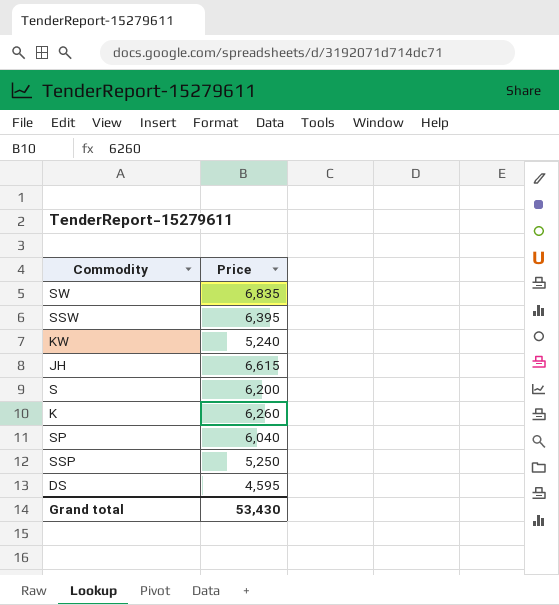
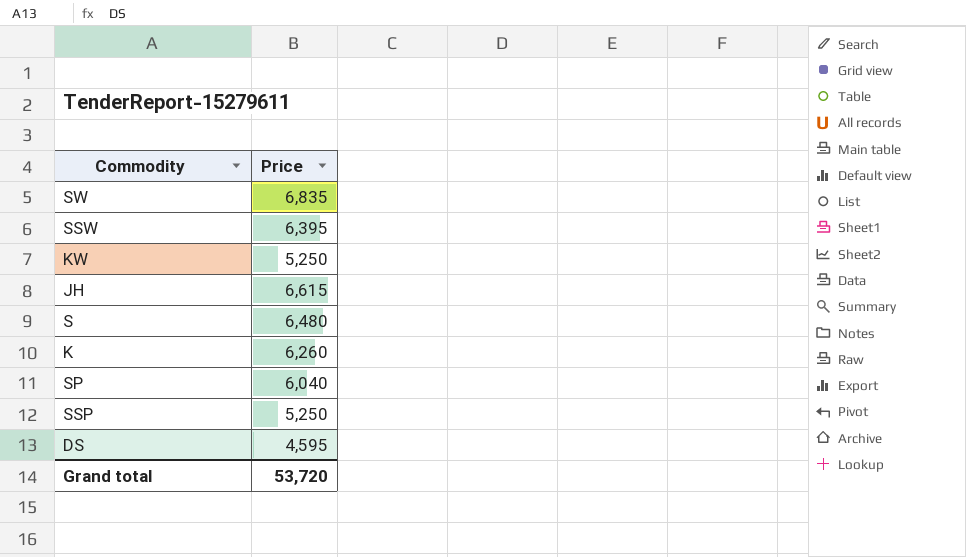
KW | Price: 5,240 -> 5,250
S | Price: 6,200 -> 6,480
Grand total | Price: 53,430 -> 53,720

